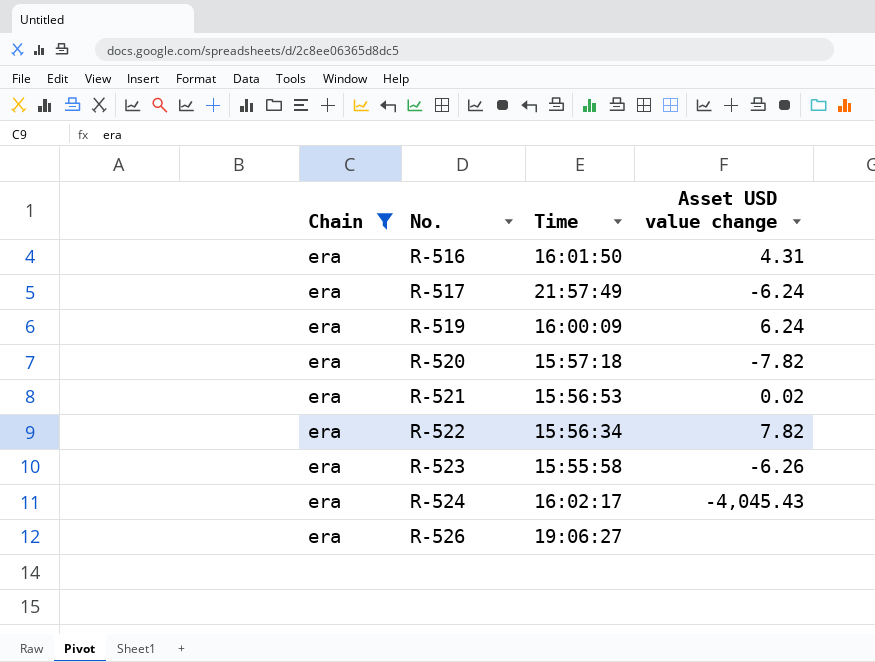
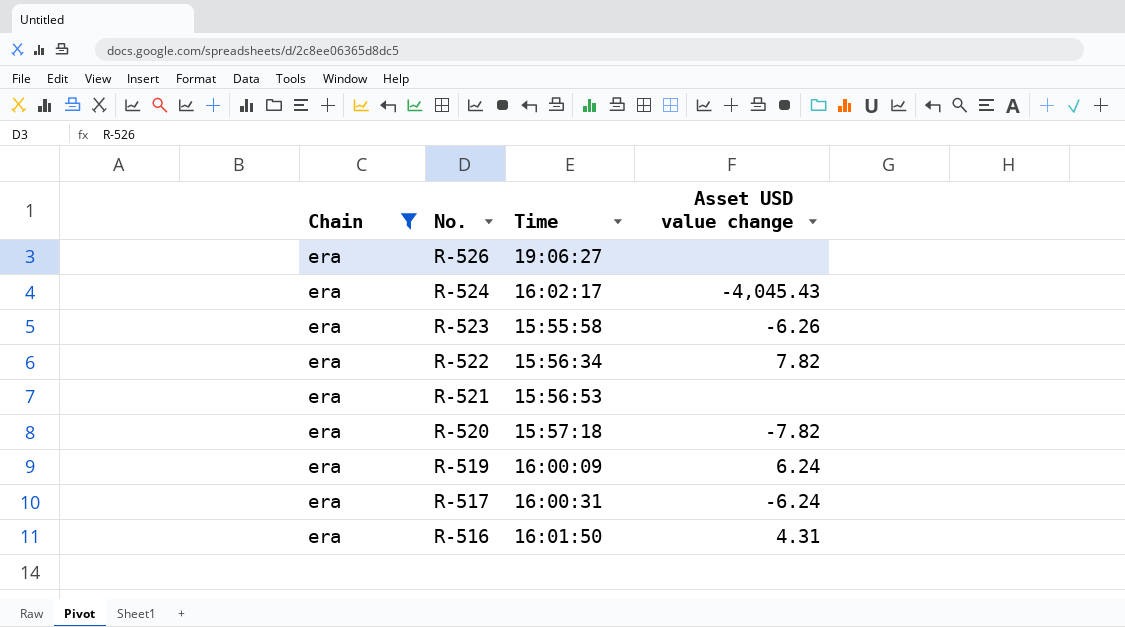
row order: No. ascending -> No. descending
R-521 | Asset USD value change: 0.02 -> none
R-517 | Time: 21:57:49 -> 16:00:31

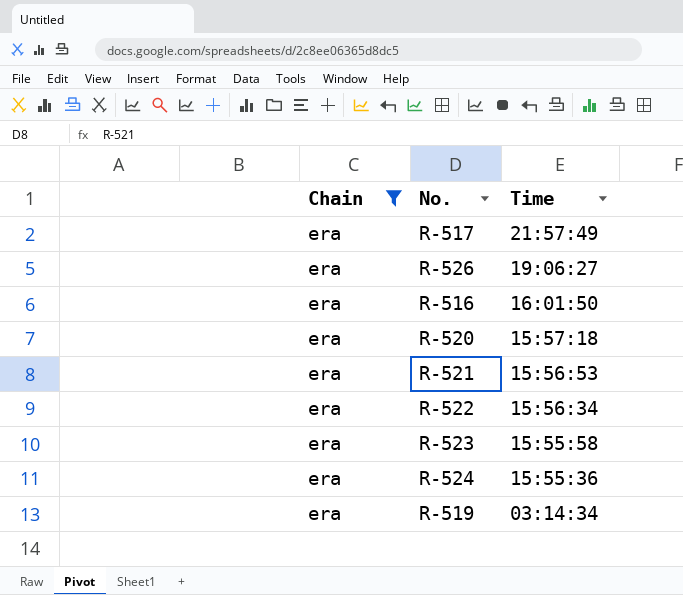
row order: No. descending -> Time descending
column Asset USD value change | position: 4 -> none
R-517 | Time: 16:00:31 -> 21:57:49
R-524 | Time: 16:02:17 -> 15:55:36
R-519 | Time: 16:00:09 -> 03:14:34

